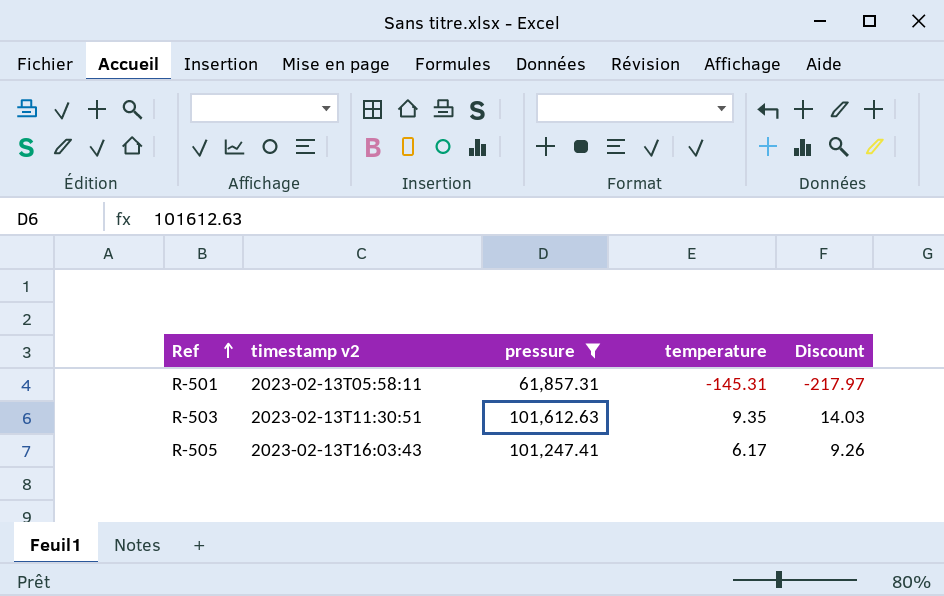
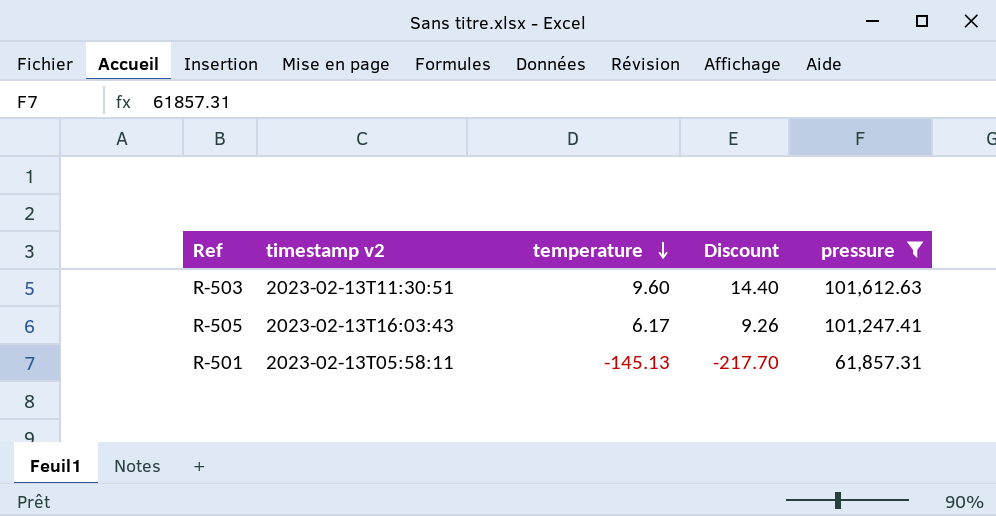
row order: Ref ascending -> temperature descending
column pressure | position: 3 -> 5
R-503 | temperature: 9.35 -> 9.60
R-503 | Discount: 14.03 -> 14.40
R-501 | temperature: -145.31 -> -145.13
R-501 | Discount: -217.97 -> -217.70

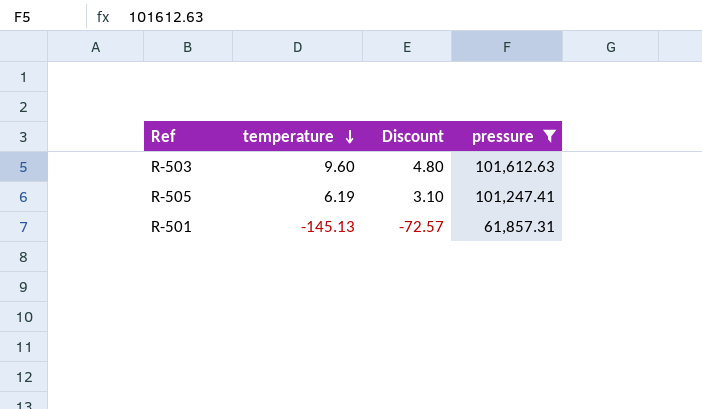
column timestamp v2 | position: 2 -> none
column Discount | formula: [temperature] * 1.5 -> [temperature] * 0.5
R-505 | temperature: 6.17 -> 6.19

